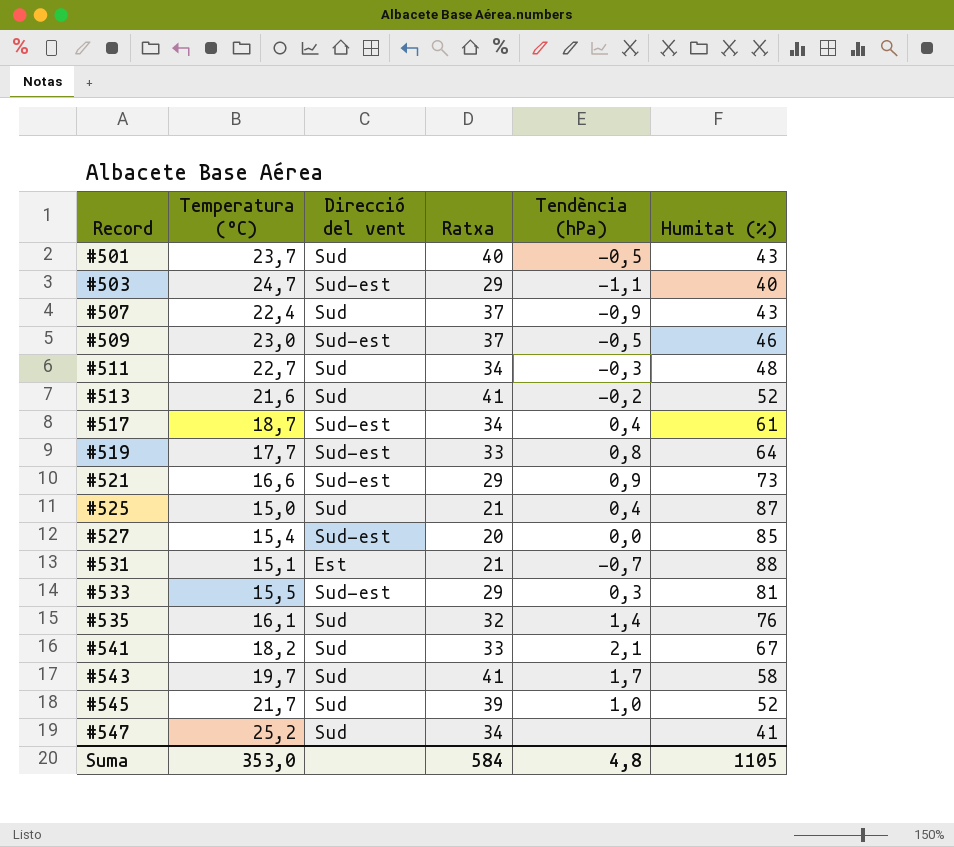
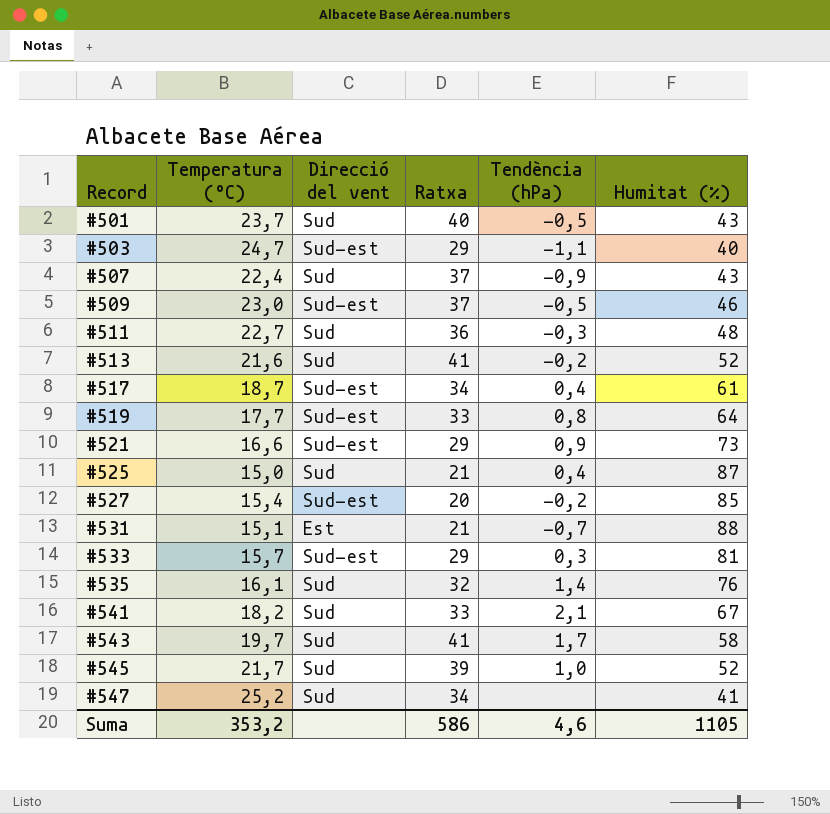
#511 | Ratxa: 34 -> 36
#527 | Tendència (hPa): 0,0 -> -0,2
#533 | Temperatura (ºC): 15,5 -> 15,7
Suma | Temperatura (ºC): 353,0 -> 353,2
Suma | Ratxa: 584 -> 586
Suma | Tendència (hPa): 4,8 -> 4,6

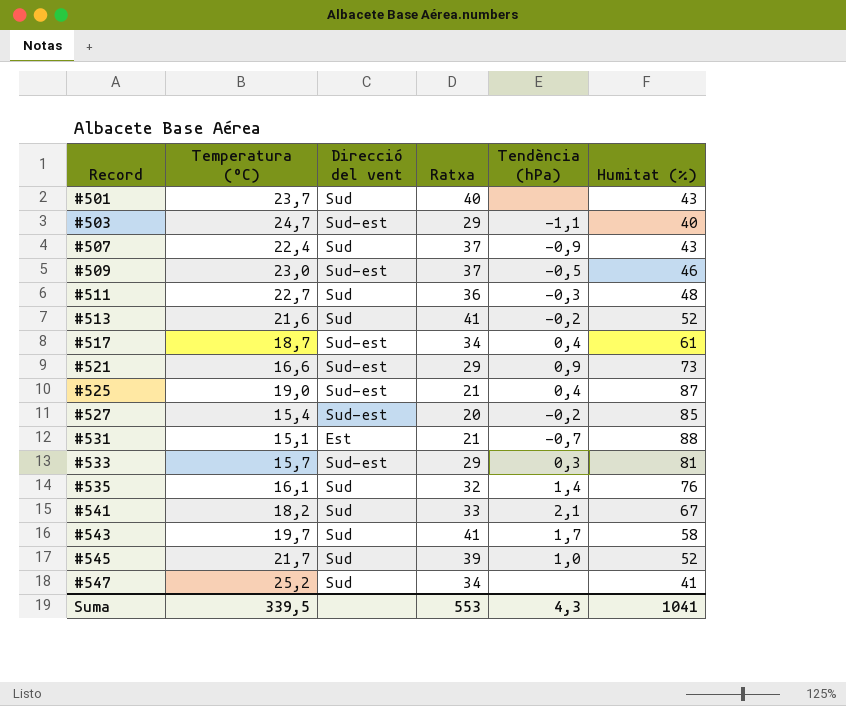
row #519: 17,7 | Sud-est | 33 | 0,8 | 64 -> none
#501 | Tendència (hPa): -0,5 -> none
#525 | Temperatura (ºC): 15,0 -> 19,0
#525 | Direcció del vent: Sud -> Sud-est
Suma | Temperatura (ºC): 353,2 -> 339,5
Suma | Ratxa: 586 -> 553
Suma | Tendència (hPa): 4,6 -> 4,3
Suma | Humitat (%): 1105 -> 1041

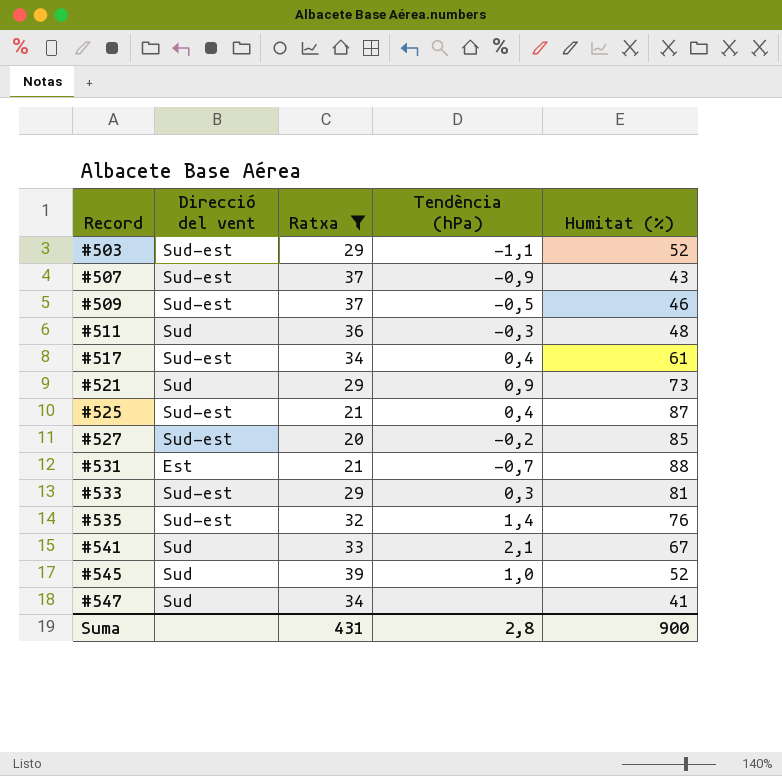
filter: none -> Ratxa <= 39
column Temperatura (ºC) | position: 2 -> none
#503 | Humitat (%): 40 -> 52
#507 | Direcció del vent: Sud -> Sud-est
#521 | Direcció del vent: Sud-est -> Sud
#535 | Direcció del vent: Sud -> Sud-est
Suma | Ratxa: 553 -> 431
Suma | Tendència (hPa): 4,3 -> 2,8
Suma | Humitat (%): 1041 -> 900

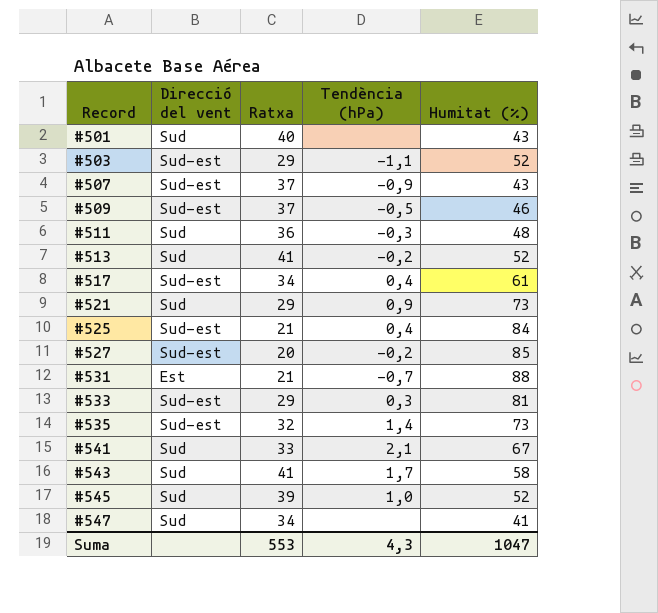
filter: Ratxa <= 39 -> none
#525 | Humitat (%): 87 -> 84
#535 | Humitat (%): 76 -> 73
Suma | Ratxa: 431 -> 553
Suma | Tendència (hPa): 2,8 -> 4,3
Suma | Humitat (%): 900 -> 1047

